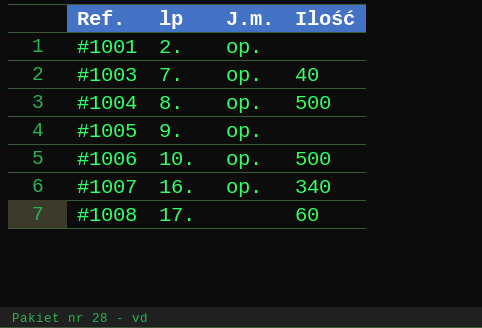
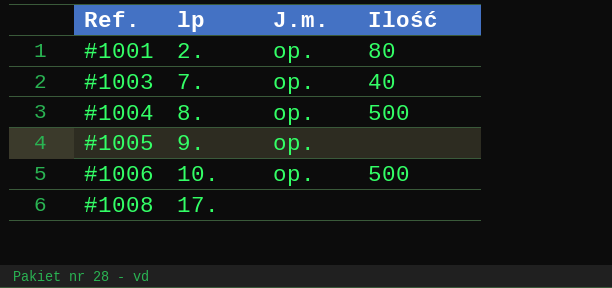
row #1007: 16. | op. | 340 -> none
#1001 | Ilość: none -> 80
#1008 | Ilość: 60 -> none

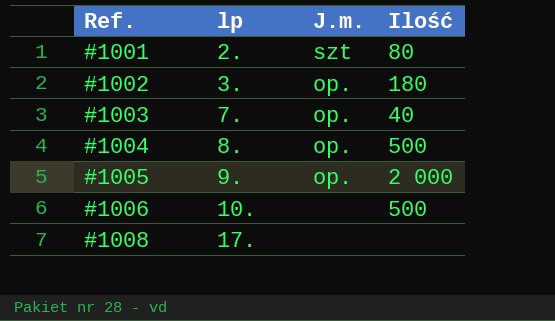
#1001 | J.m.: op. -> szt
row #1002: none -> 3. | op. | 180
#1005 | Ilość: none -> 2 000
#1006 | J.m.: op. -> none

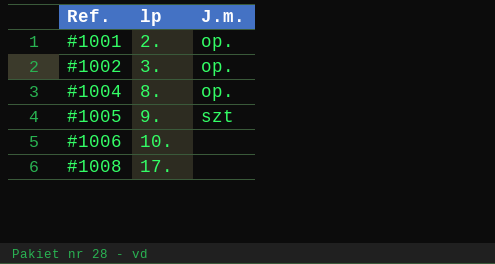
column Ilość | position: 4 -> none
row #1003: 7. | op. | 40 -> none
#1001 | J.m.: szt -> op.
#1005 | J.m.: op. -> szt

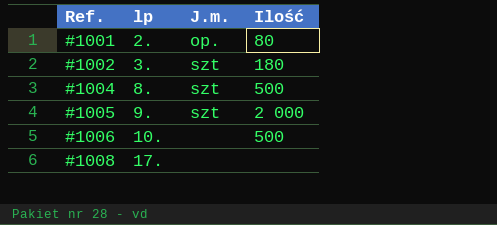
column Ilość | position: none -> 4
#1002 | J.m.: op. -> szt
#1004 | J.m.: op. -> szt

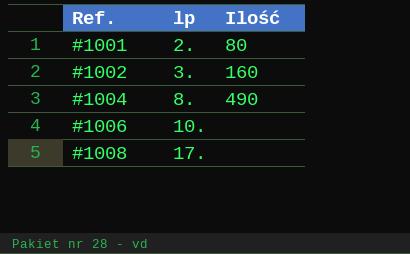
column J.m. | position: 3 -> none
row #1005: 9. | szt | 2 000 -> none
#1002 | Ilość: 180 -> 160
#1004 | Ilość: 500 -> 490
#1006 | Ilość: 500 -> none

